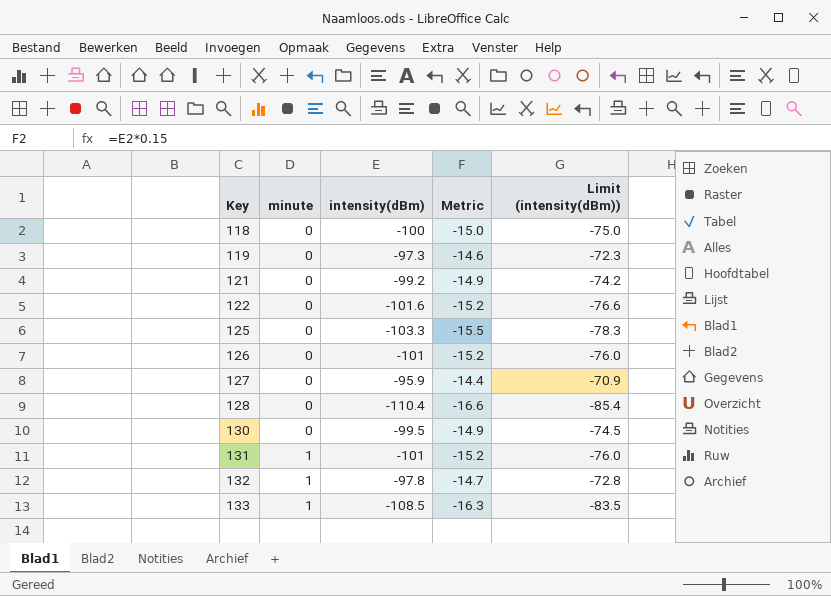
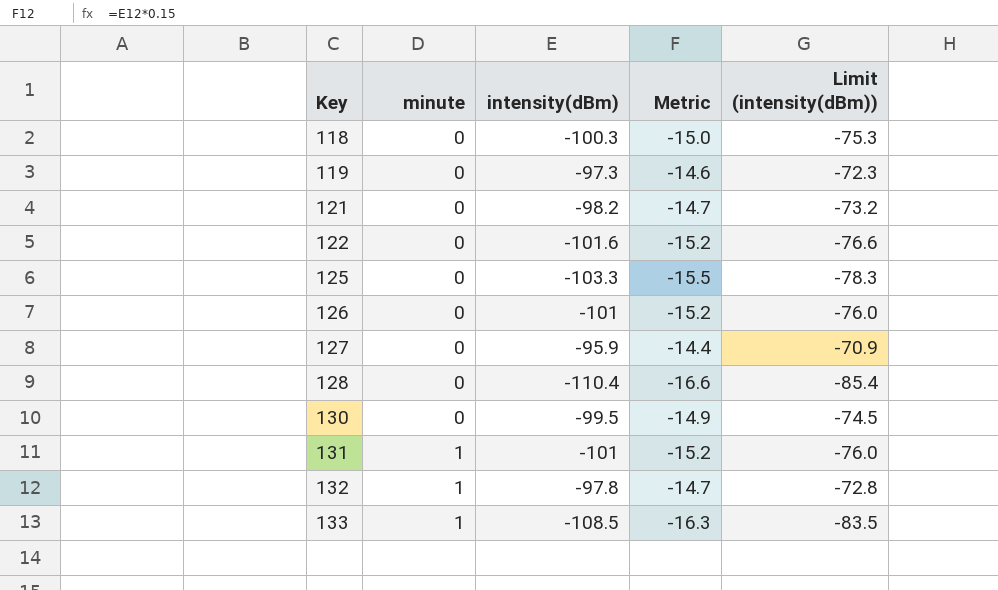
118 | intensity(dBm): -100 -> -100.3
118 | Limit (intensity(dBm)): -75.0 -> -75.3
121 | intensity(dBm): -99.2 -> -98.2
121 | Metric: -14.9 -> -14.7
121 | Limit (intensity(dBm)): -74.2 -> -73.2

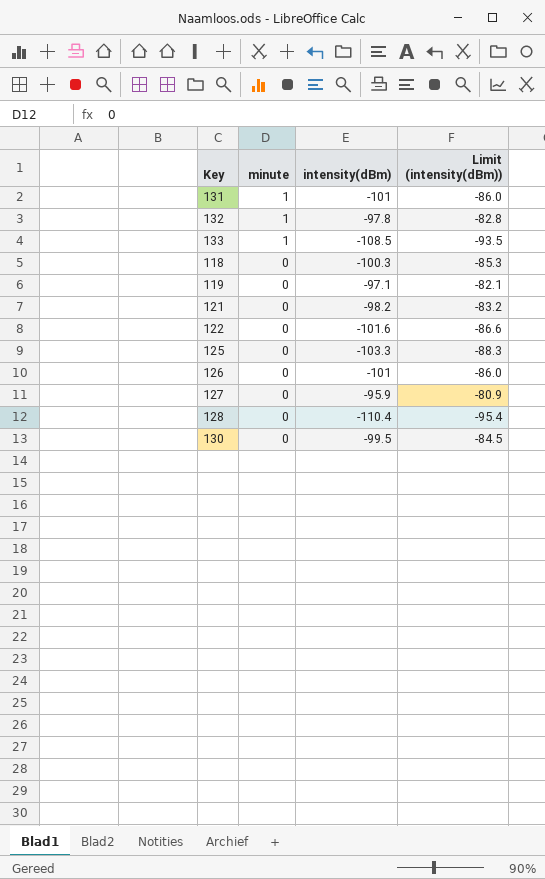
row order: Key ascending -> minute descending
column Metric | formula: [intensity(dBm)] * 0.15 -> none
column Limit (intensity(dBm)) | formula: [intensity(dBm)] + 25 -> [intensity(dBm)] + 15
119 | intensity(dBm): -97.3 -> -97.1

